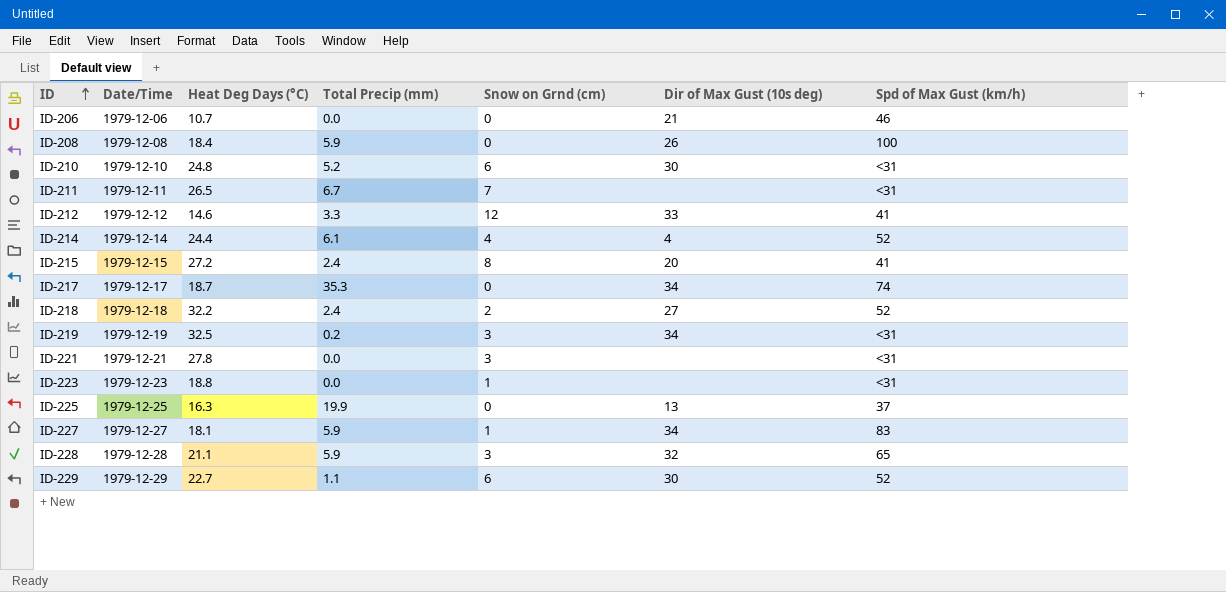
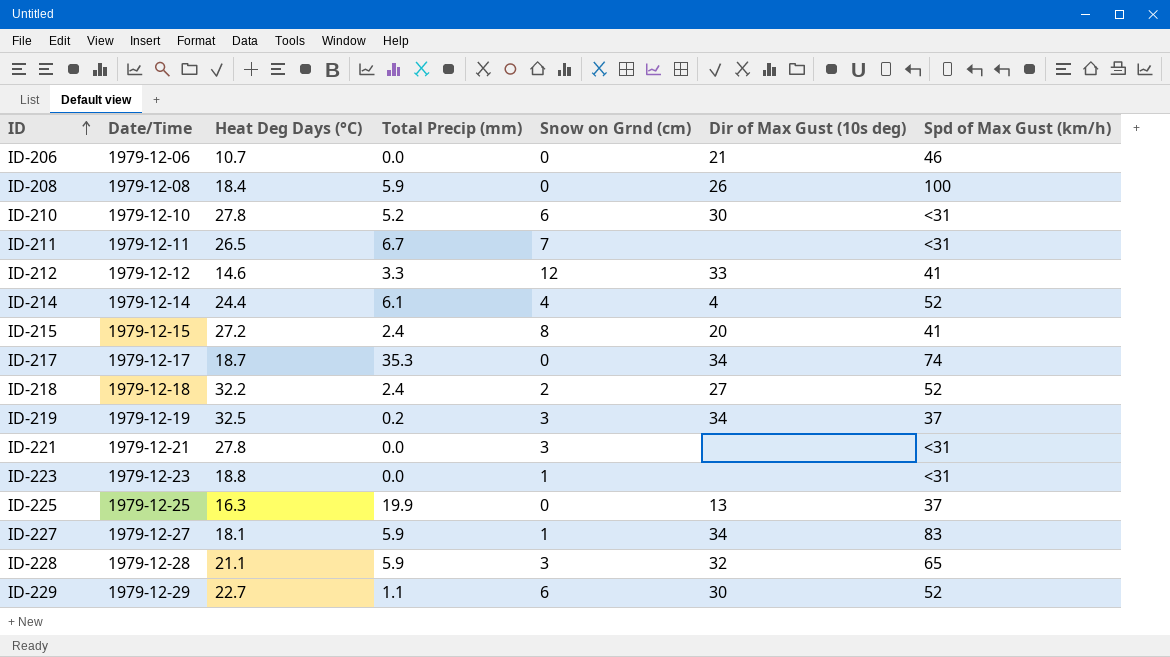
ID-210 | Heat Deg Days (°C): 24.8 -> 27.8
ID-219 | Spd of Max Gust (km/h): <31 -> 37

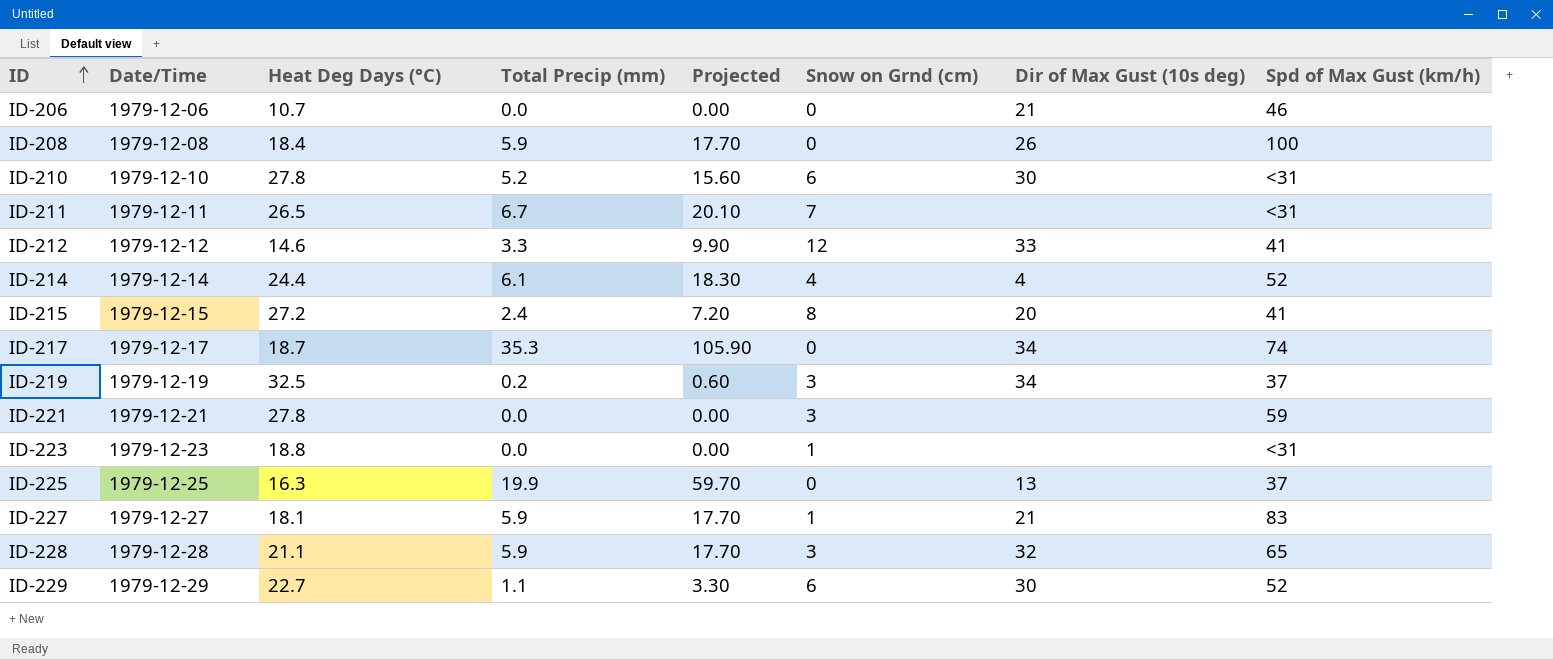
column Projected | formula: none -> [Total Precip (mm)] * 3
row ID-218: 1979-12-18 | 32.2 | 2.4 | 2 | 27 | 52 -> none
ID-221 | Spd of Max Gust (km/h): <31 -> 59
ID-227 | Dir of Max Gust (10s deg): 34 -> 21

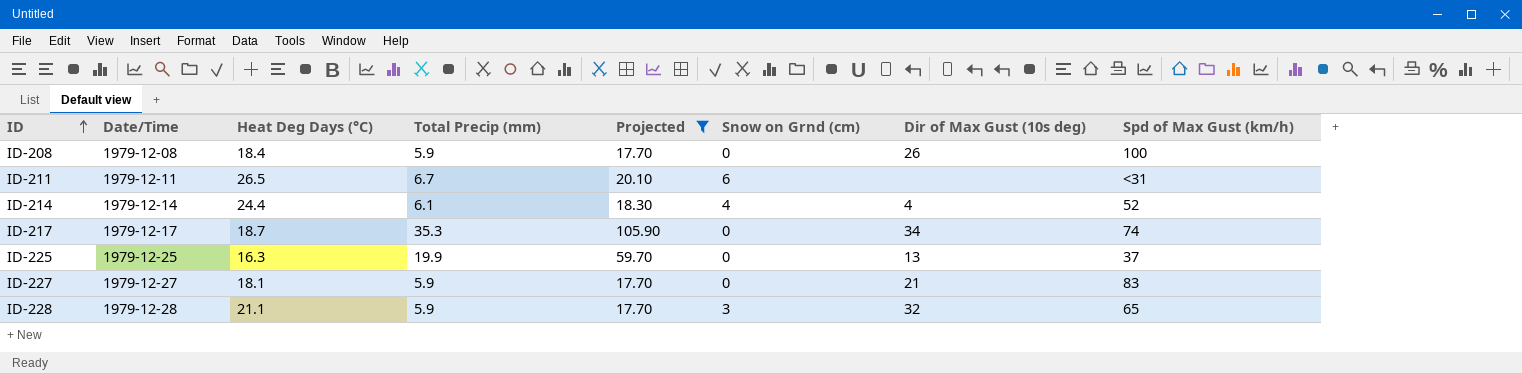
filter: none -> Projected >= 17.70
ID-211 | Snow on Grnd (cm): 7 -> 6
ID-227 | Snow on Grnd (cm): 1 -> 0

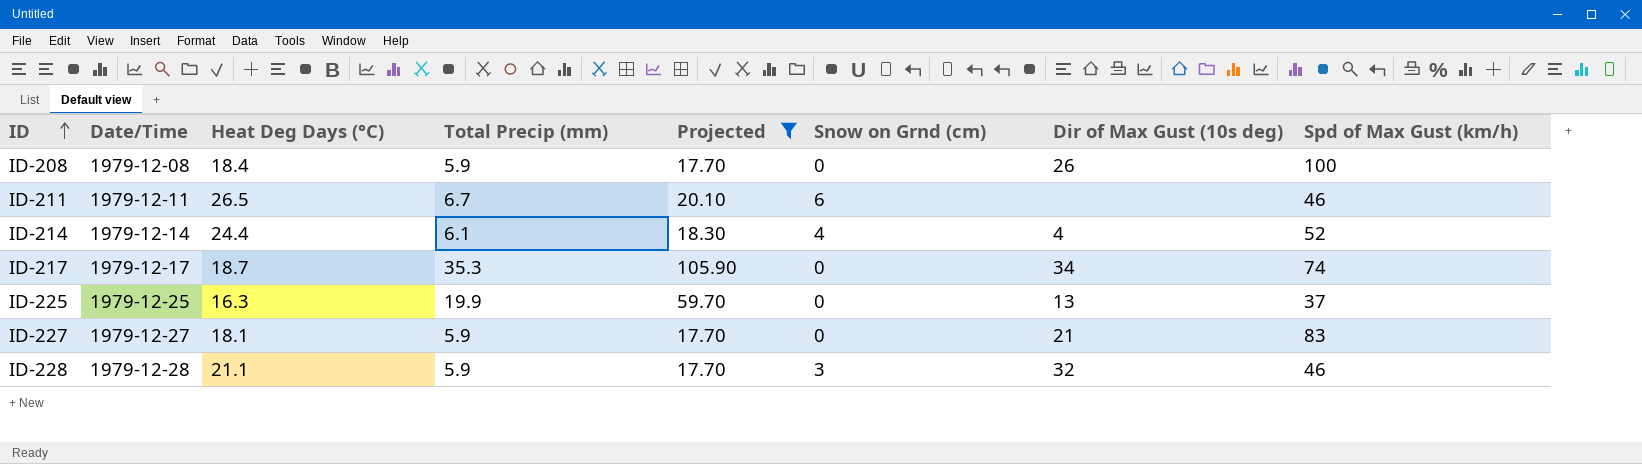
ID-211 | Spd of Max Gust (km/h): <31 -> 46
ID-228 | Spd of Max Gust (km/h): 65 -> 46

